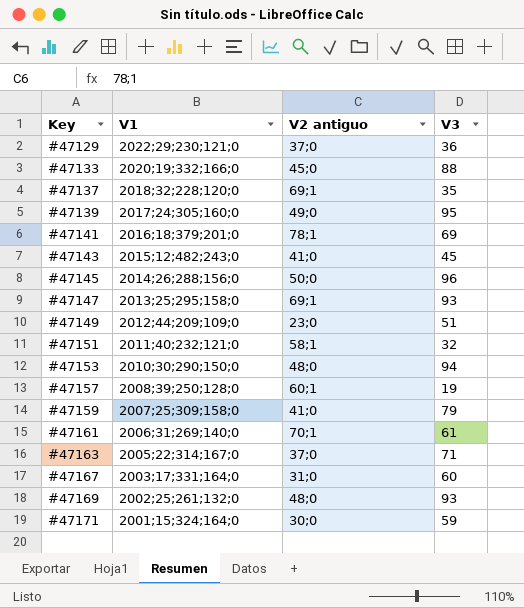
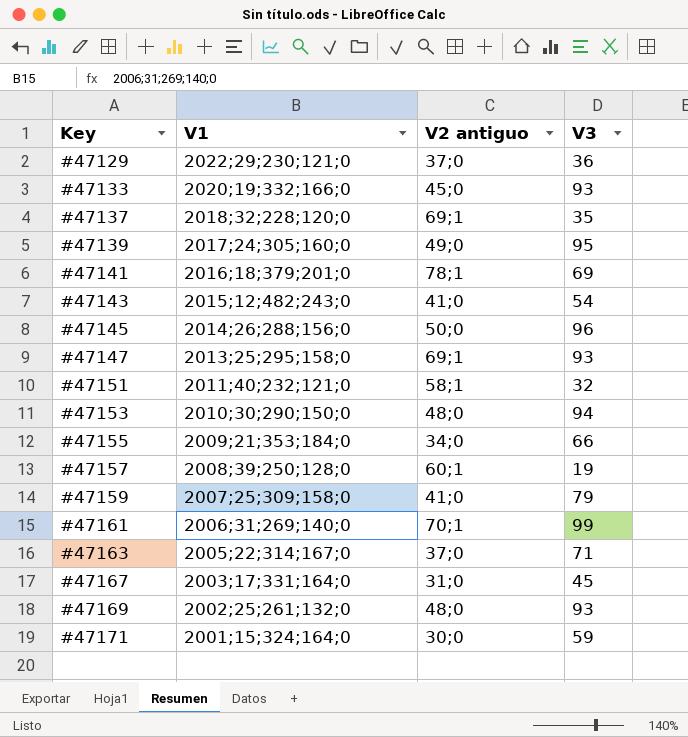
row #47149: 2012;44;209;109;0 | 23;0 | 51 -> none
#47133 | V3: 88 -> 93
#47143 | V3: 45 -> 54
row #47155: none -> 2009;21;353;184;0 | 34;0 | 66
#47161 | V3: 61 -> 99
#47167 | V3: 60 -> 45

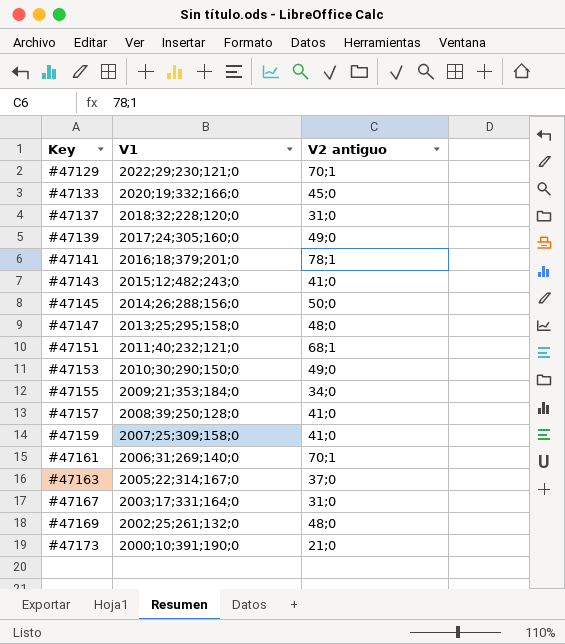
column V3 | position: 4 -> none
row #47171: 2001;15;324;164;0 | 30;0 | 59 -> none
#47129 | V2 antiguo: 37;0 -> 70;1
#47137 | V2 antiguo: 69;1 -> 31;0
#47147 | V2 antiguo: 69;1 -> 48;0
#47151 | V2 antiguo: 58;1 -> 68;1
#47153 | V2 antiguo: 48;0 -> 49;0
#47157 | V2 antiguo: 60;1 -> 41;0
row #47173: none -> 2000;10;391;190;0 | 21;0

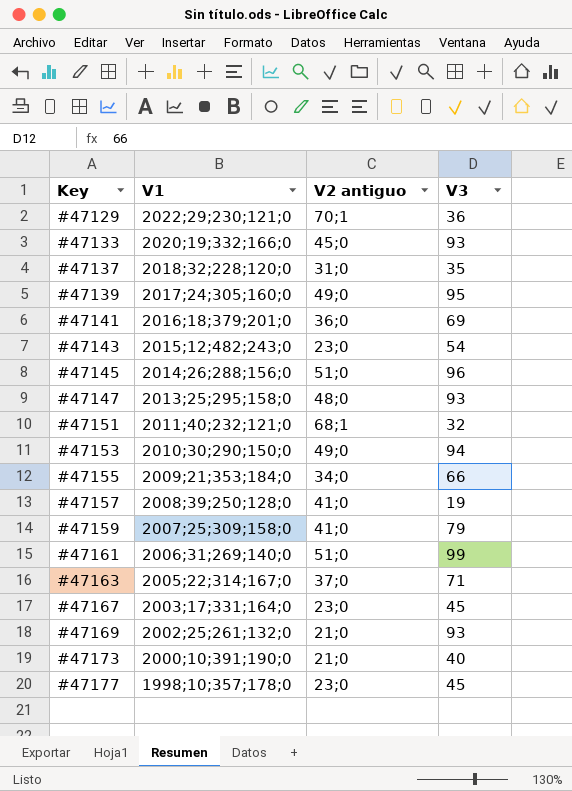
column V3 | position: none -> 4
#47141 | V2 antiguo: 78;1 -> 36;0
#47143 | V2 antiguo: 41;0 -> 23;0
#47145 | V2 antiguo: 50;0 -> 51;0
#47161 | V2 antiguo: 70;1 -> 51;0
#47167 | V2 antiguo: 31;0 -> 23;0
#47169 | V2 antiguo: 48;0 -> 21;0
row #47177: none -> 1998;10;357;178;0 | 23;0 | 45

